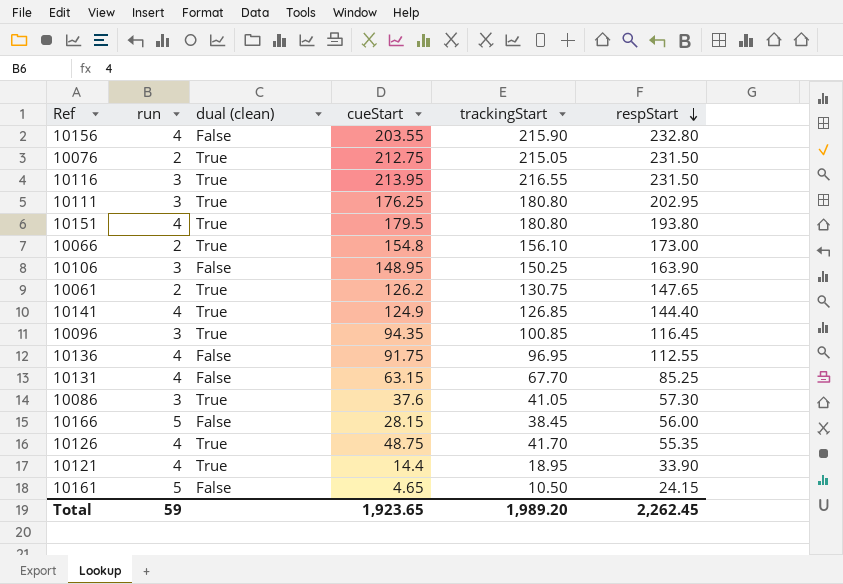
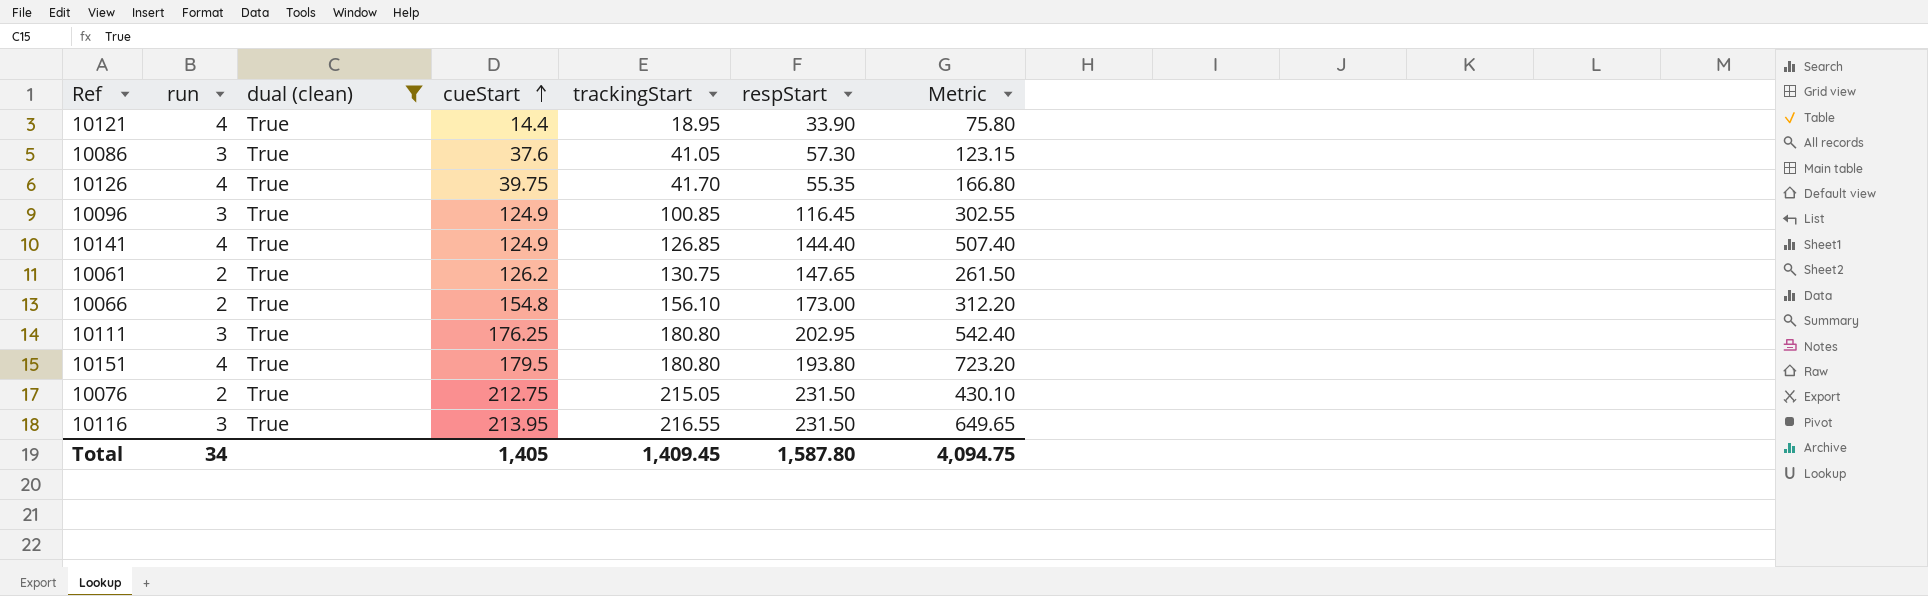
filter: none -> dual (clean) = True
row order: respStart descending -> cueStart ascending
column Metric | formula: none -> [run] * [trackingStart]
10126 | cueStart: 48.75 -> 39.75
10096 | cueStart: 94.35 -> 124.9
Total | run: 59 -> 34
Total | cueStart: 1,923.65 -> 1,405
Total | trackingStart: 1,989.20 -> 1,409.45
Total | respStart: 2,262.45 -> 1,587.80

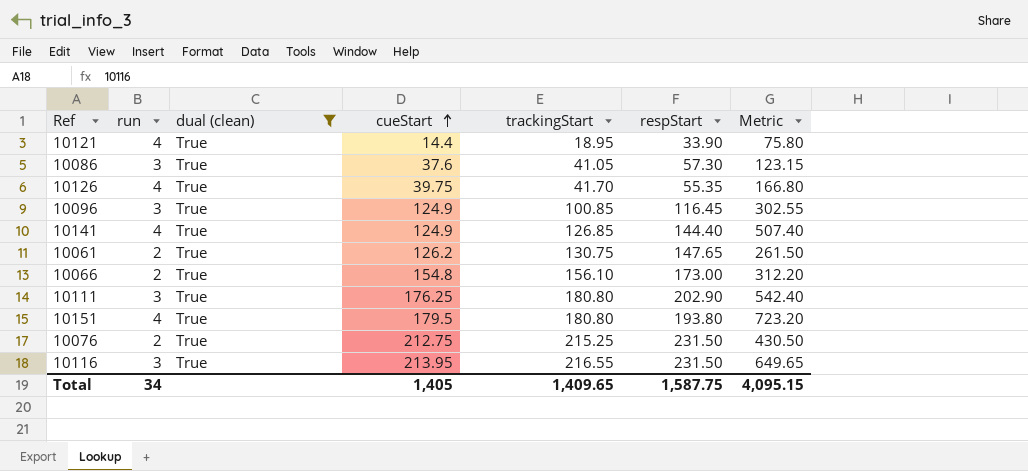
10111 | respStart: 202.95 -> 202.90
10076 | trackingStart: 215.05 -> 215.25
10076 | Metric: 430.10 -> 430.50
Total | trackingStart: 1,409.45 -> 1,409.65
Total | respStart: 1,587.80 -> 1,587.75
Total | Metric: 4,094.75 -> 4,095.15

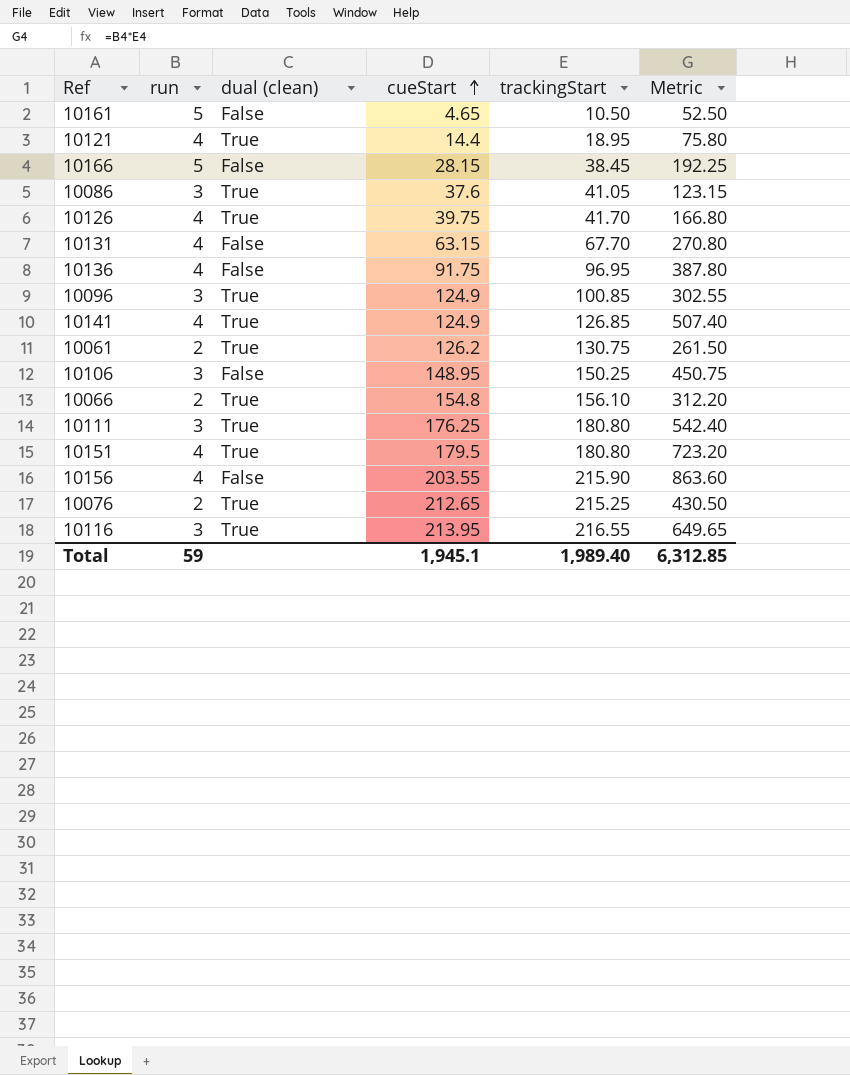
filter: dual (clean) = True -> none
column respStart | position: 6 -> none
10076 | cueStart: 212.75 -> 212.65
Total | run: 34 -> 59
Total | cueStart: 1,405 -> 1,945.1
Total | trackingStart: 1,409.65 -> 1,989.40
Total | Metric: 4,095.15 -> 6,312.85

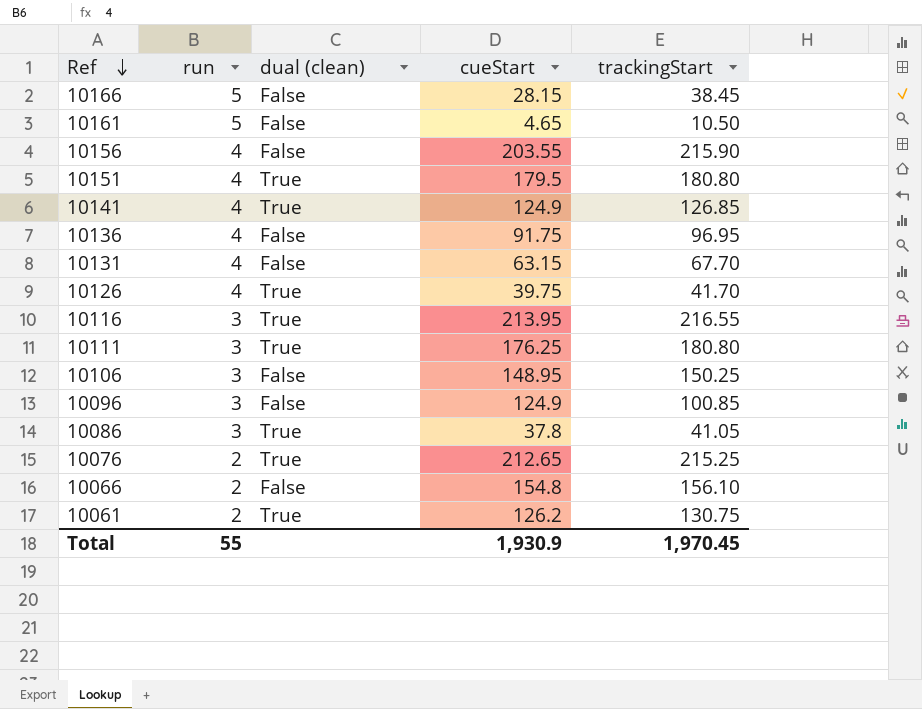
row order: cueStart ascending -> Ref descending
column Metric | formula: [run] * [trackingStart] -> none
row 10121: 4 | True | 14.4 | 18.95 | 75.80 -> none
10096 | dual (clean): True -> False
10086 | cueStart: 37.6 -> 37.8
10066 | dual (clean): True -> False
Total | run: 59 -> 55
Total | cueStart: 1,945.1 -> 1,930.9
Total | trackingStart: 1,989.40 -> 1,970.45

